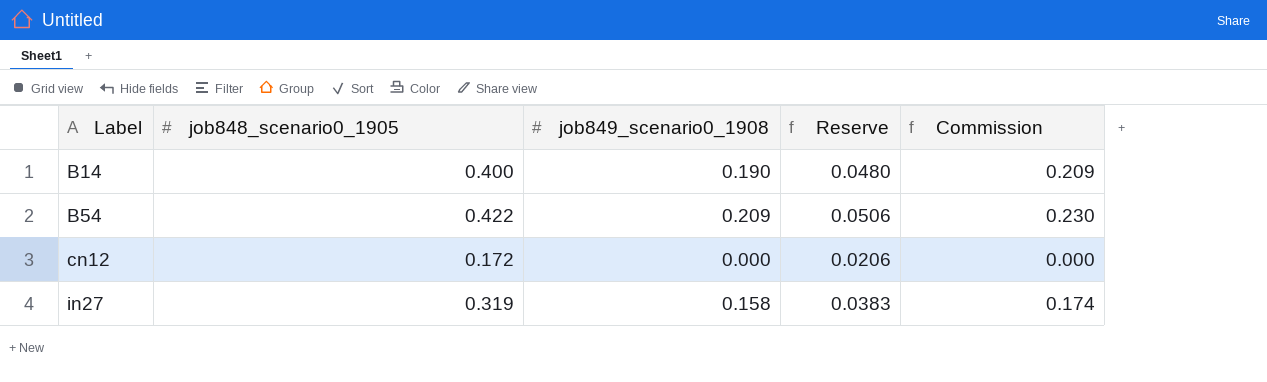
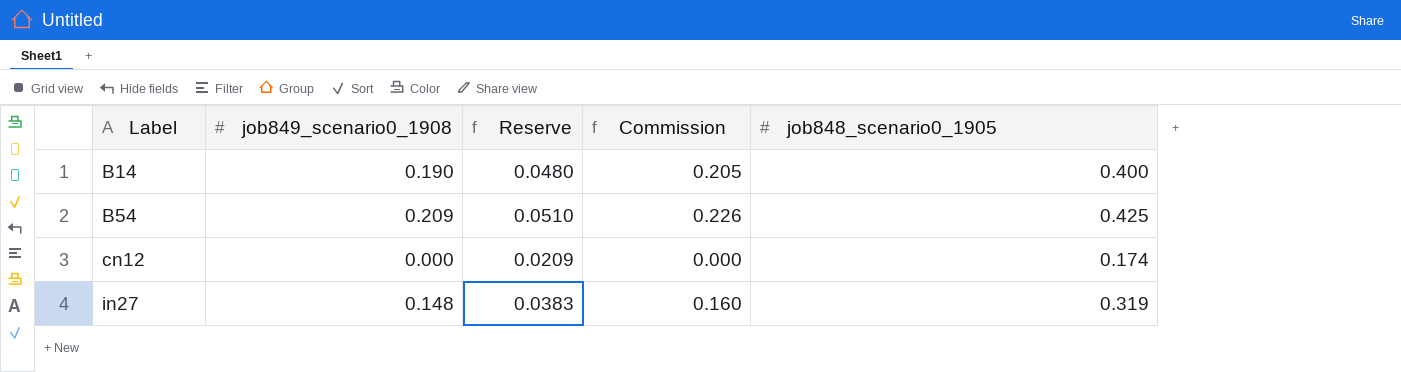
column Commission | formula: [job849_scenario0_1908] * 1.1 -> [job849_scenario0_1908] * 1.08
column job848_scenario0_1905 | position: 2 -> 5
B54 | Reserve: 0.0506 -> 0.0510
B54 | job848_scenario0_1905: 0.422 -> 0.425
cn12 | Reserve: 0.0206 -> 0.0209
cn12 | job848_scenario0_1905: 0.172 -> 0.174
in27 | job849_scenario0_1908: 0.158 -> 0.148

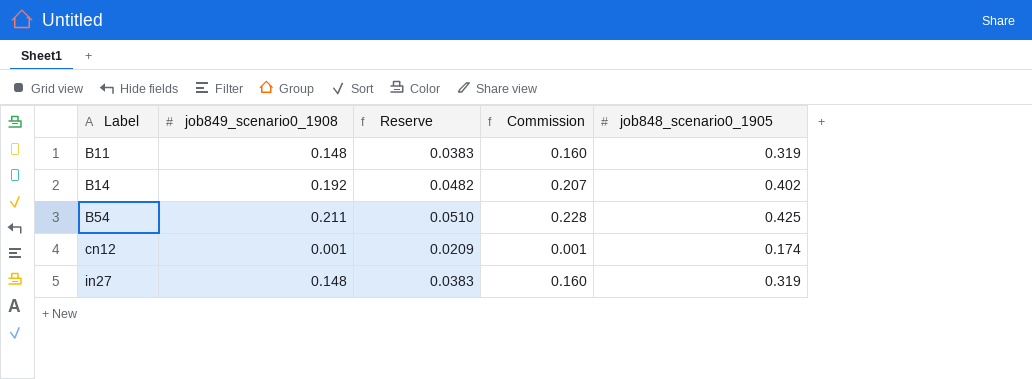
row B11: none -> 0.148 | 0.0383 | 0.160 | 0.319
B14 | job849_scenario0_1908: 0.190 -> 0.192
B14 | Reserve: 0.0480 -> 0.0482
B14 | Commission: 0.205 -> 0.207
B14 | job848_scenario0_1905: 0.400 -> 0.402
B54 | job849_scenario0_1908: 0.209 -> 0.211
B54 | Commission: 0.226 -> 0.228
cn12 | job849_scenario0_1908: 0.000 -> 0.001
cn12 | Commission: 0.000 -> 0.001

